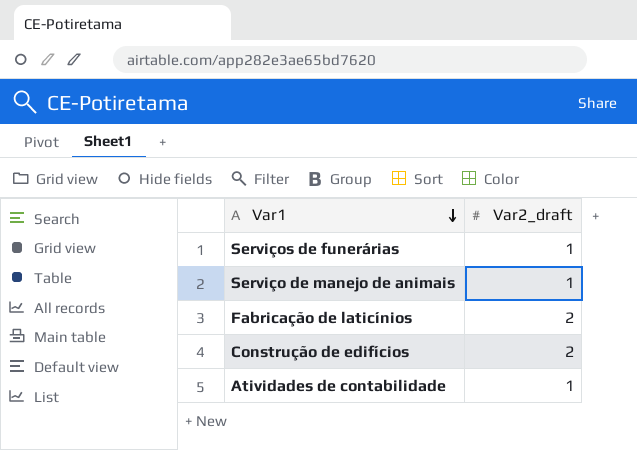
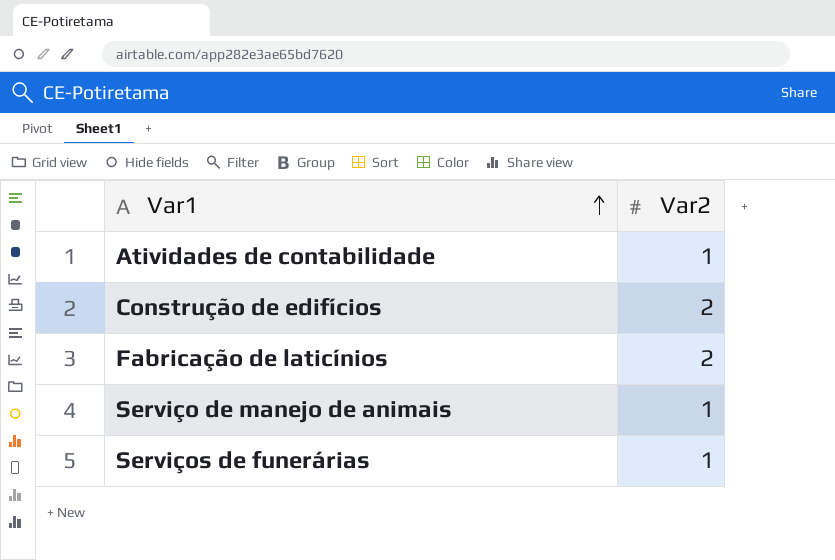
row order: Var1 descending -> Var1 ascending
column name: Var2_draft -> Var2

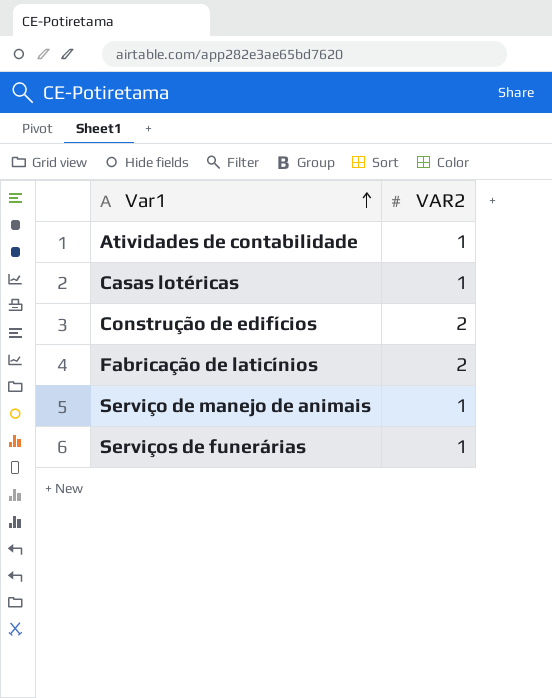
column name: Var2 -> VAR2
row Casas lotéricas: none -> 1

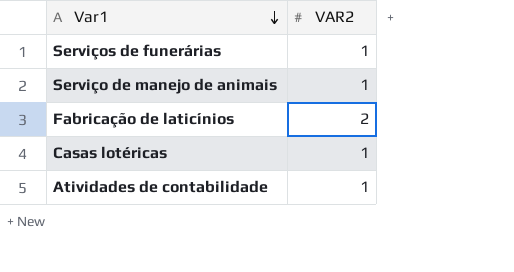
row order: Var1 ascending -> Var1 descending
row Construção de edifícios: 2 -> none

